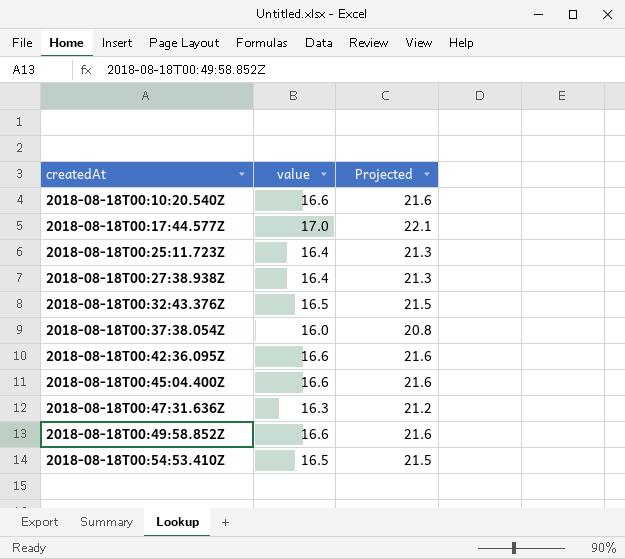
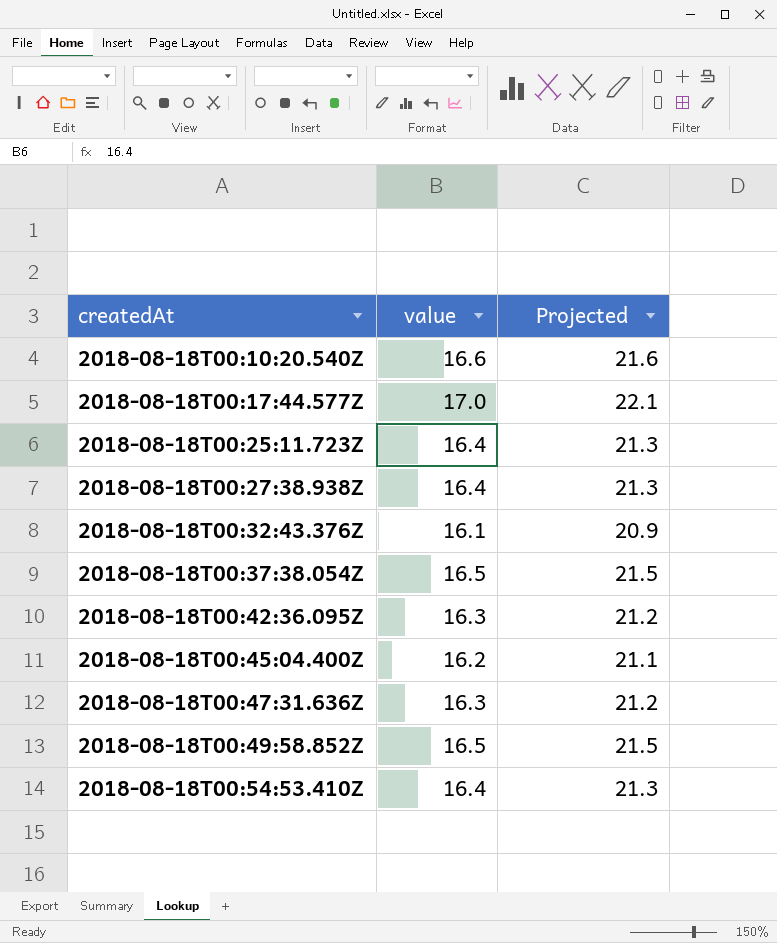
2018-08-18T00:32:43.376Z | value: 16.5 -> 16.1
2018-08-18T00:32:43.376Z | Projected: 21.5 -> 20.9
2018-08-18T00:37:38.054Z | value: 16.0 -> 16.5
2018-08-18T00:37:38.054Z | Projected: 20.8 -> 21.5
2018-08-18T00:42:36.095Z | value: 16.6 -> 16.3
2018-08-18T00:42:36.095Z | Projected: 21.6 -> 21.2
2018-08-18T00:45:04.400Z | value: 16.6 -> 16.2
2018-08-18T00:45:04.400Z | Projected: 21.6 -> 21.1
2018-08-18T00:49:58.852Z | value: 16.6 -> 16.5
2018-08-18T00:49:58.852Z | Projected: 21.6 -> 21.5
2018-08-18T00:54:53.410Z | value: 16.5 -> 16.4
2018-08-18T00:54:53.410Z | Projected: 21.5 -> 21.3

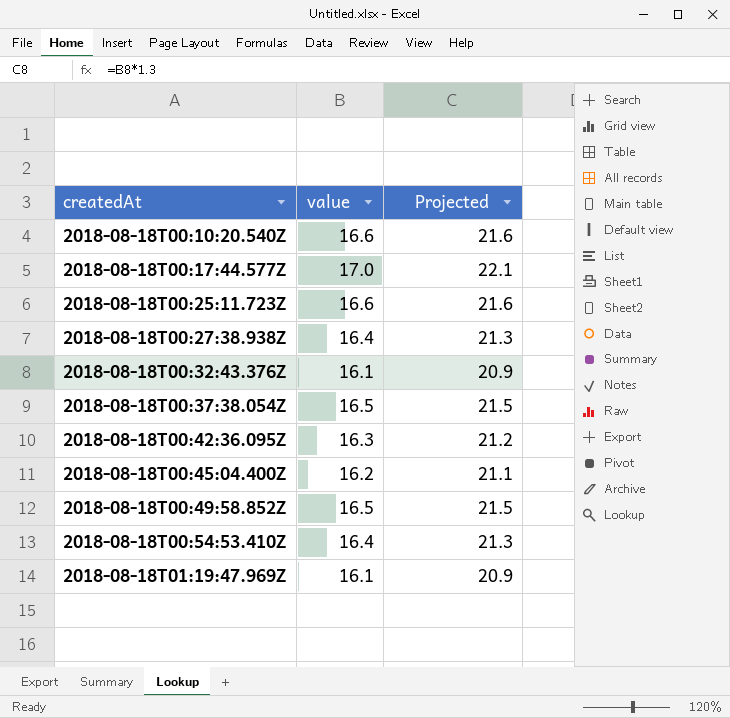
row 2018-08-18T00:47:31.636Z: 16.3 | 21.2 -> none
2018-08-18T00:25:11.723Z | value: 16.4 -> 16.6
2018-08-18T00:25:11.723Z | Projected: 21.3 -> 21.6
row 2018-08-18T01:19:47.969Z: none -> 16.1 | 20.9

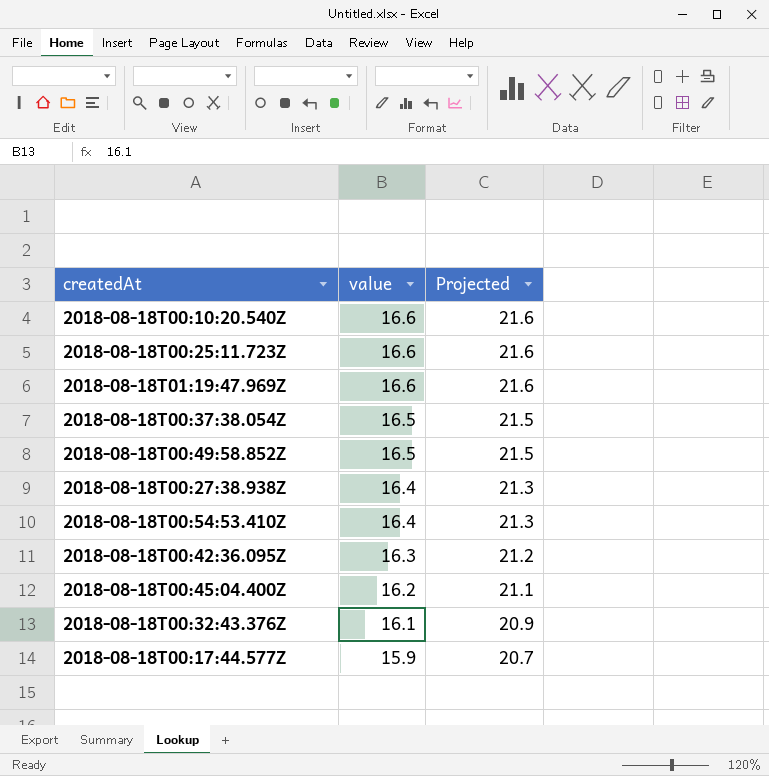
row order: createdAt ascending -> value descending
2018-08-18T01:19:47.969Z | value: 16.1 -> 16.6
2018-08-18T01:19:47.969Z | Projected: 20.9 -> 21.6
2018-08-18T00:17:44.577Z | value: 17.0 -> 15.9
2018-08-18T00:17:44.577Z | Projected: 22.1 -> 20.7

